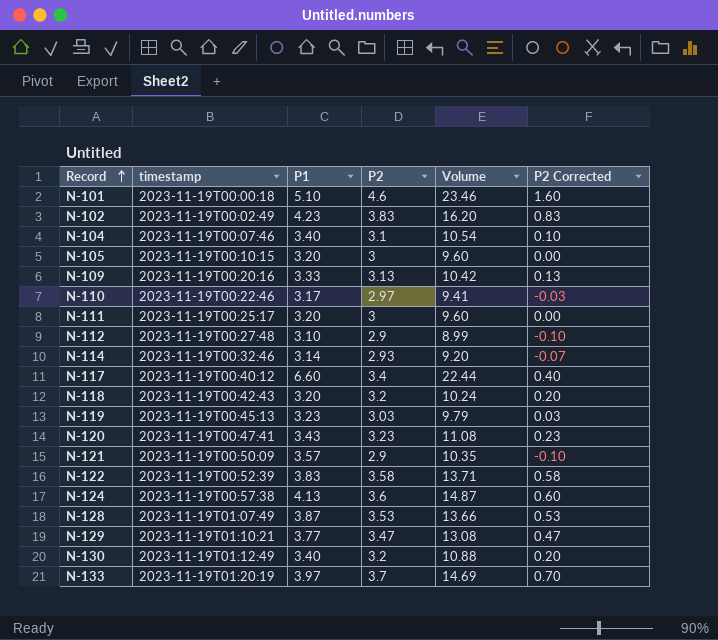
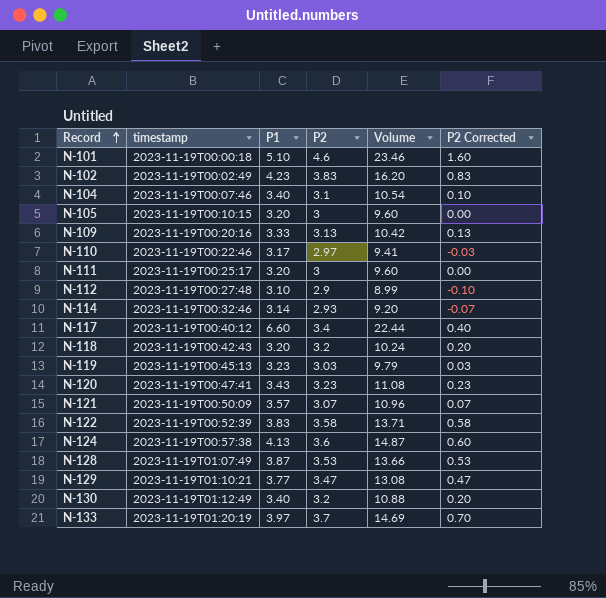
N-121 | P2: 2.9 -> 3.07
N-121 | Volume: 10.35 -> 10.96
N-121 | P2 Corrected: -0.10 -> 0.07

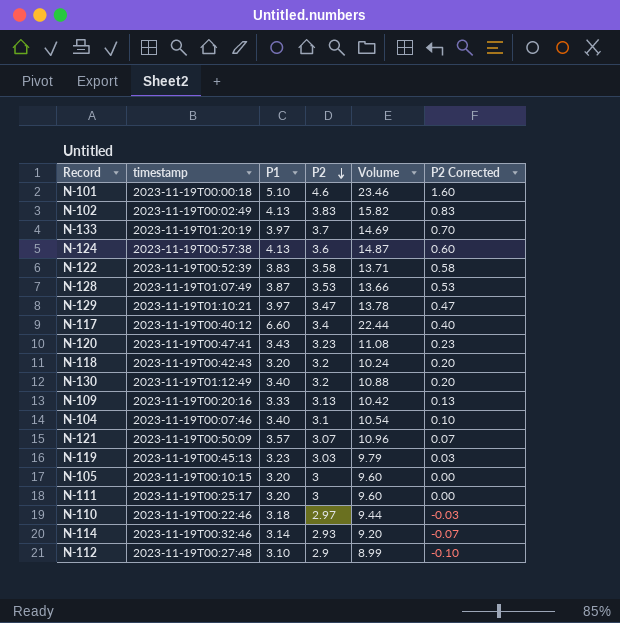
row order: Record ascending -> P2 descending
N-102 | P1: 4.23 -> 4.13
N-102 | Volume: 16.20 -> 15.82
N-129 | P1: 3.77 -> 3.97
N-129 | Volume: 13.08 -> 13.78
N-110 | P1: 3.17 -> 3.18
N-110 | Volume: 9.41 -> 9.44

